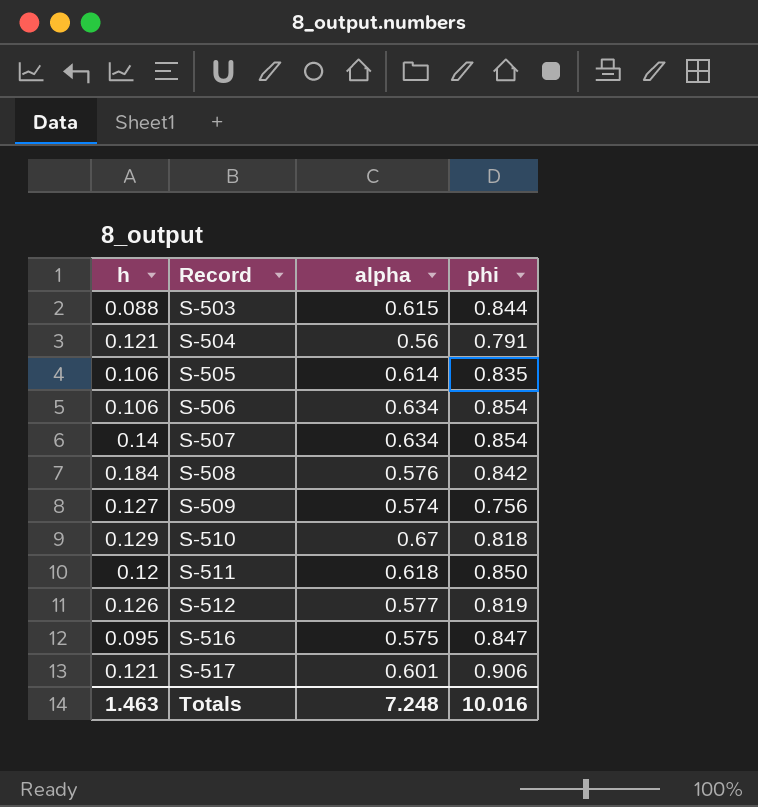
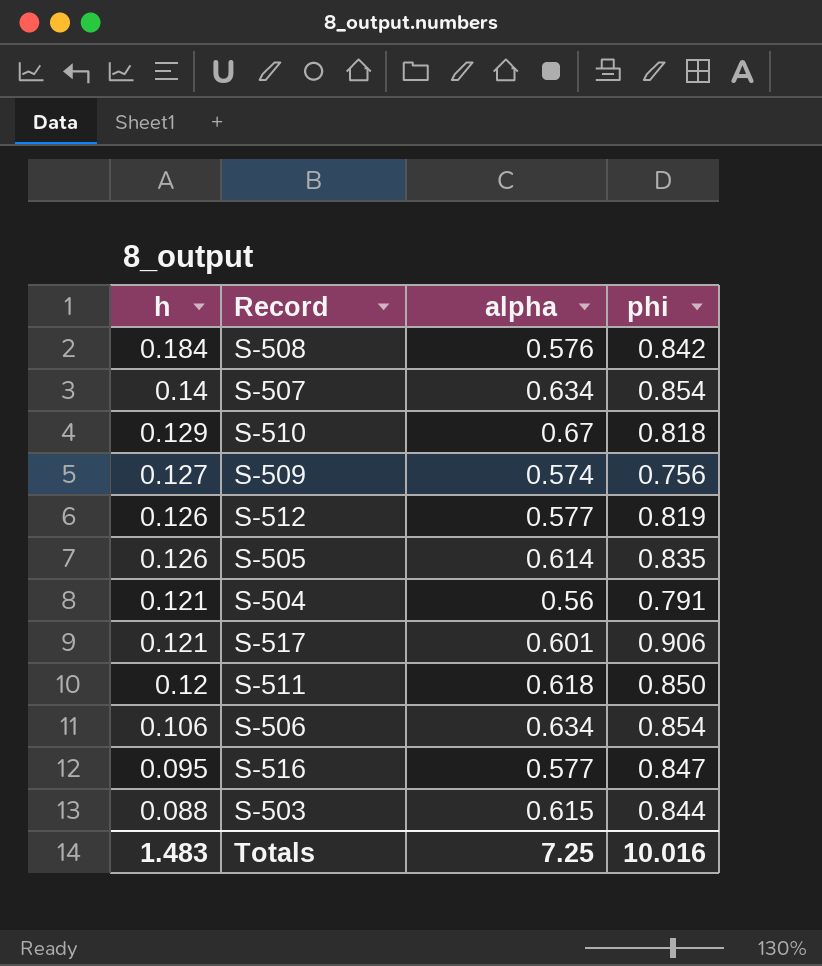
row order: Record ascending -> h descending
S-505 | h: 0.106 -> 0.126
S-516 | alpha: 0.575 -> 0.577
Totals | h: 1.463 -> 1.483
Totals | alpha: 7.248 -> 7.25

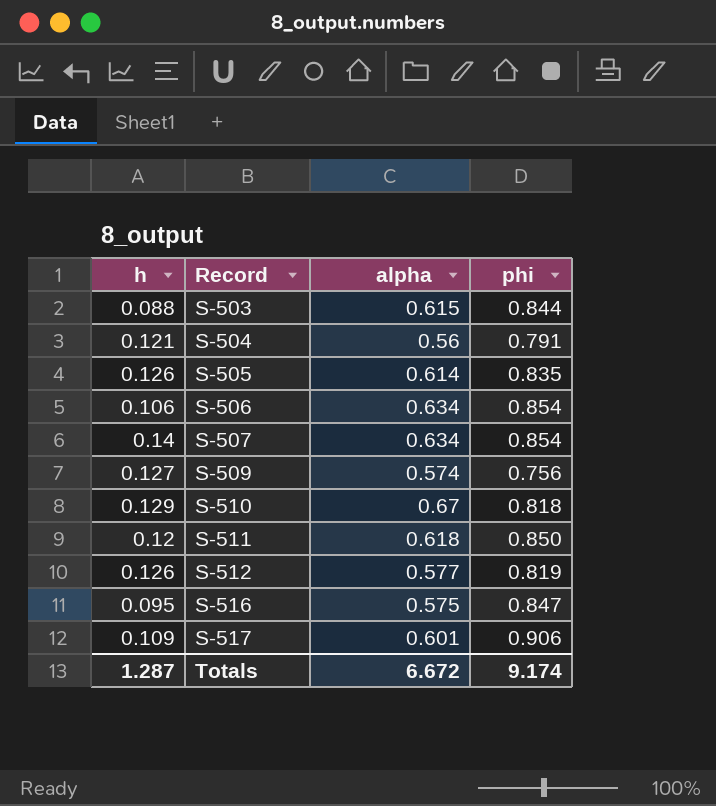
row order: h descending -> Record ascending
row S-508: 0.184 | 0.576 | 0.842 -> none
S-516 | alpha: 0.577 -> 0.575
S-517 | h: 0.121 -> 0.109
Totals | h: 1.483 -> 1.287
Totals | alpha: 7.25 -> 6.672
Totals | phi: 10.016 -> 9.174

